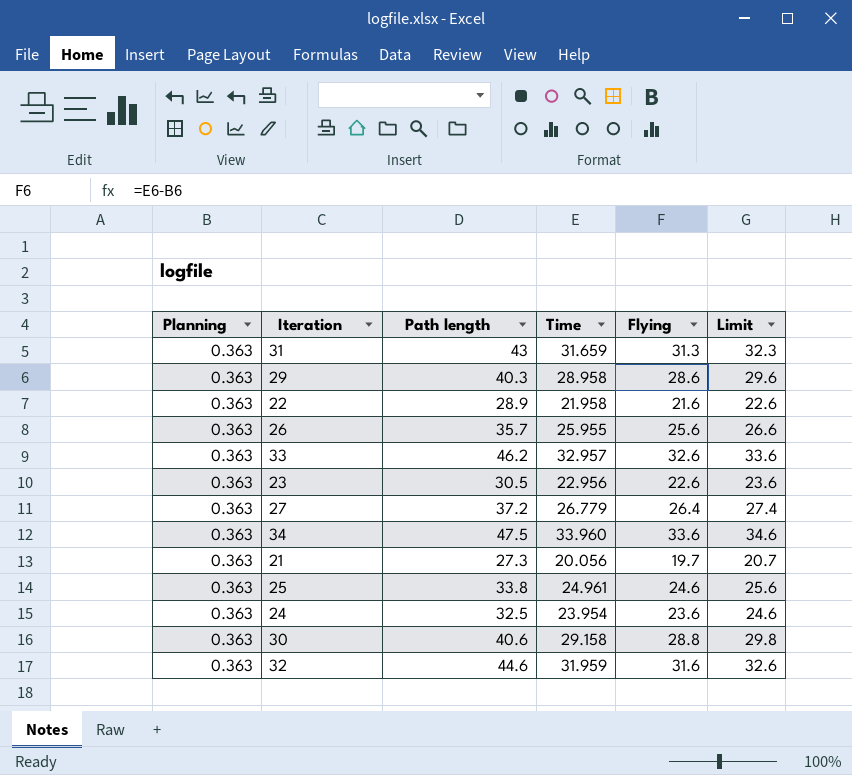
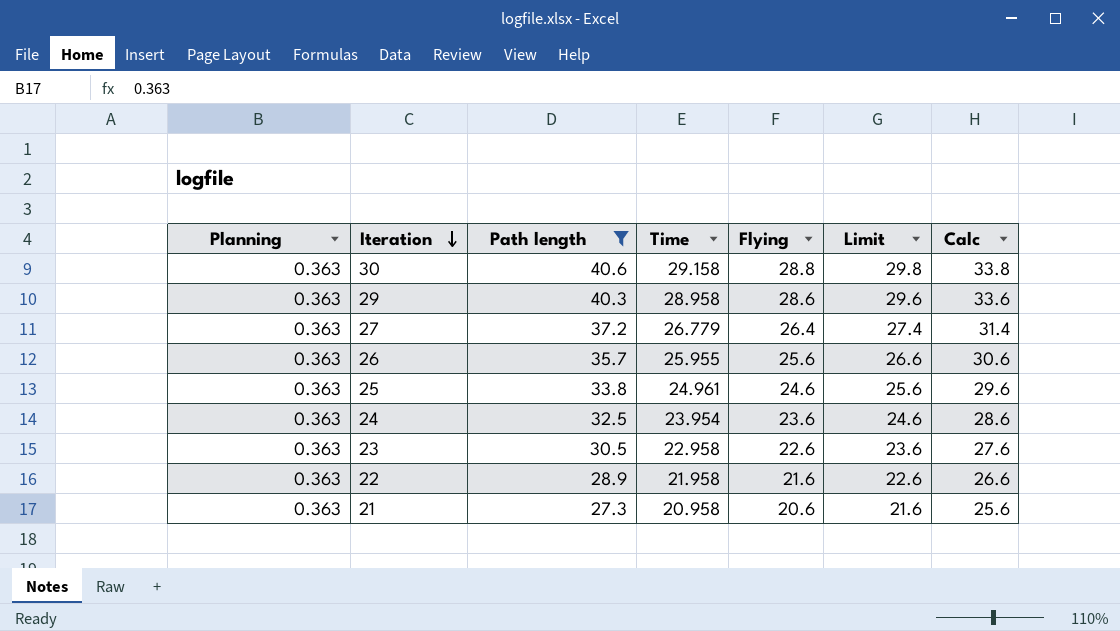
filter: none -> Path length <= 40.6
row order: none -> Iteration descending
column Calc | formula: none -> [Flying] + 5
23 | Time: 22.956 -> 22.958
21 | Time: 20.056 -> 20.958
21 | Flying: 19.7 -> 20.6
21 | Limit: 20.7 -> 21.6

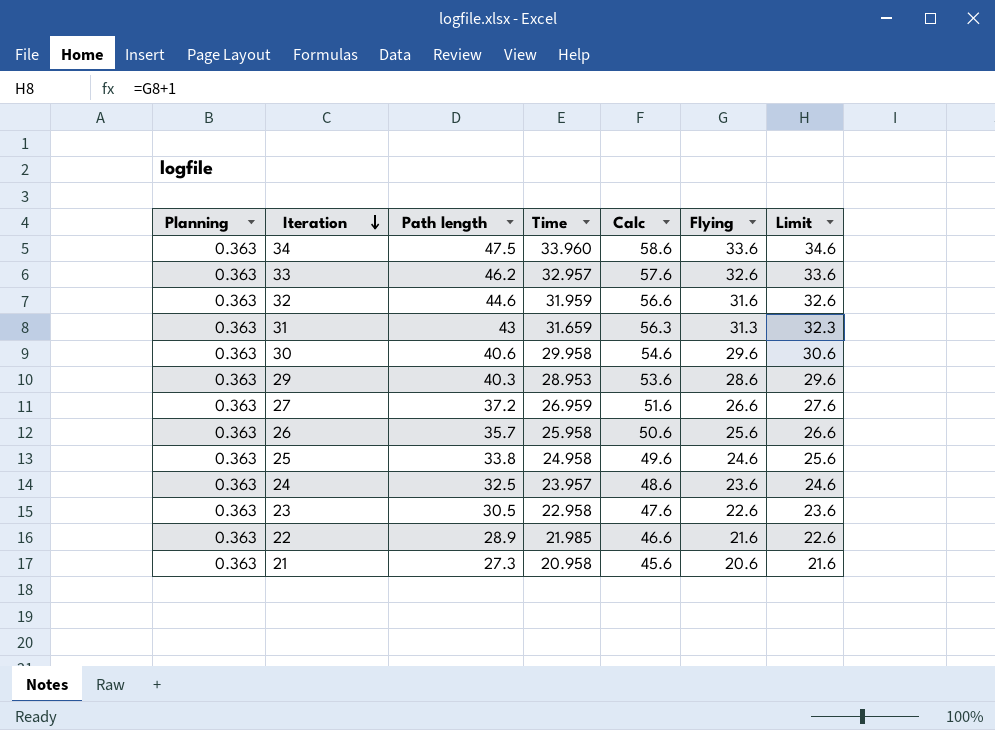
filter: Path length <= 40.6 -> none
column Calc | formula: [Flying] + 5 -> [Flying] + 25
column Calc | position: 7 -> 5
30 | Time: 29.158 -> 29.958
30 | Flying: 28.8 -> 29.6
30 | Limit: 29.8 -> 30.6
29 | Time: 28.958 -> 28.953
27 | Time: 26.779 -> 26.959
27 | Flying: 26.4 -> 26.6
27 | Limit: 27.4 -> 27.6
26 | Time: 25.955 -> 25.958
25 | Time: 24.961 -> 24.958
24 | Time: 23.954 -> 23.957
22 | Time: 21.958 -> 21.985

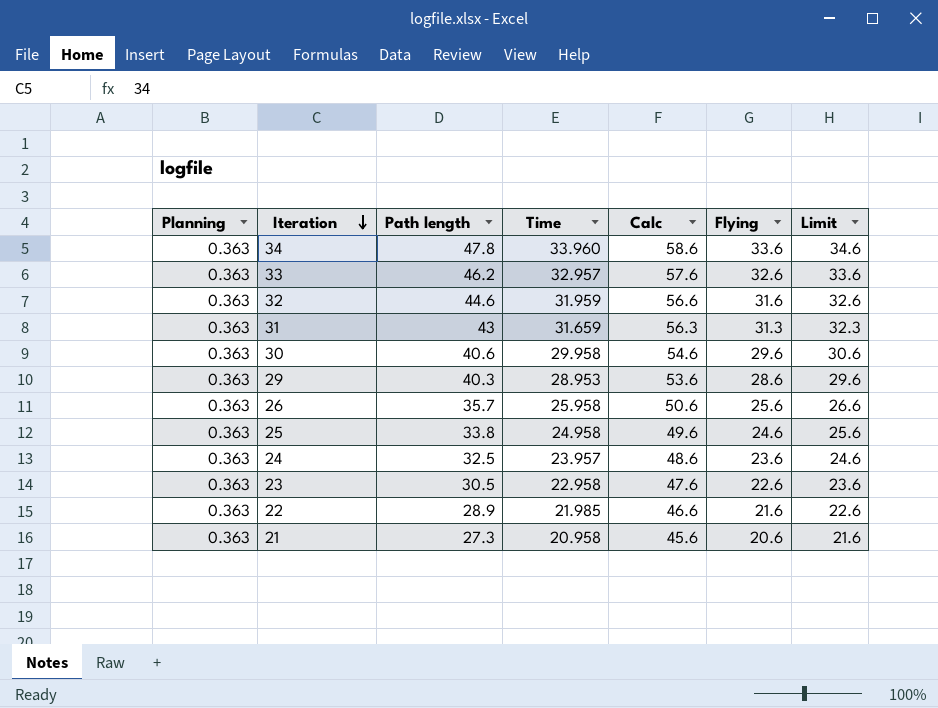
row 27: 0.363 | 37.2 | 26.959 | 51.6 | 26.6 | 27.6 -> none
34 | Path length: 47.5 -> 47.8

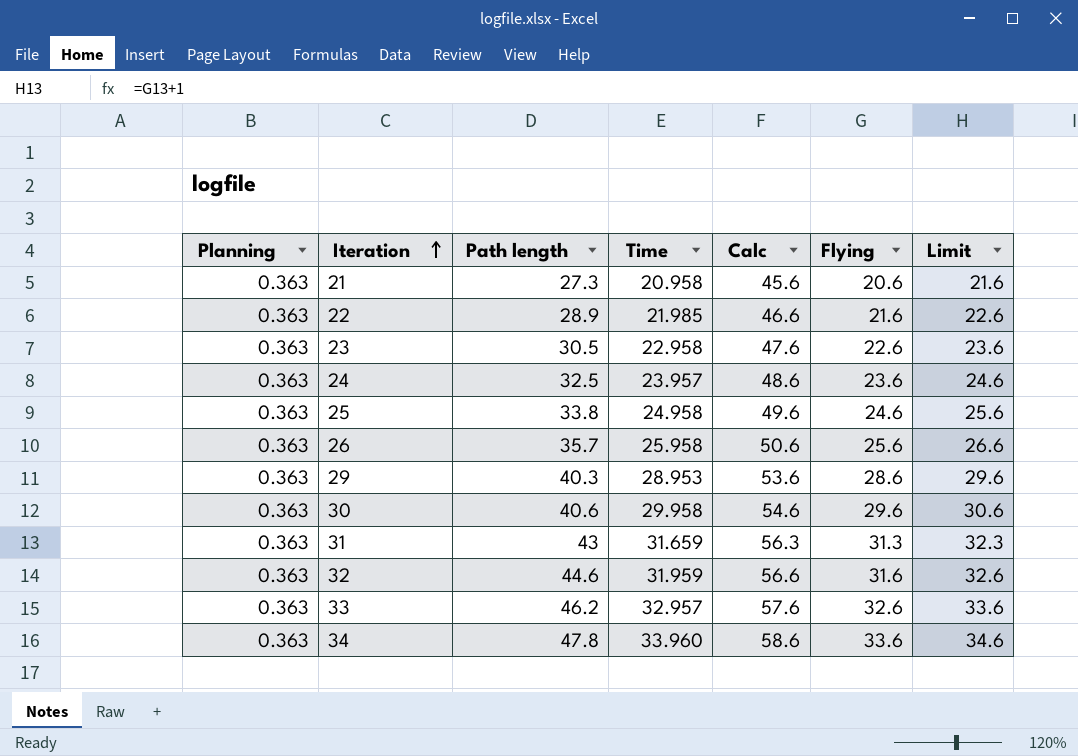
row order: Iteration descending -> Iteration ascending

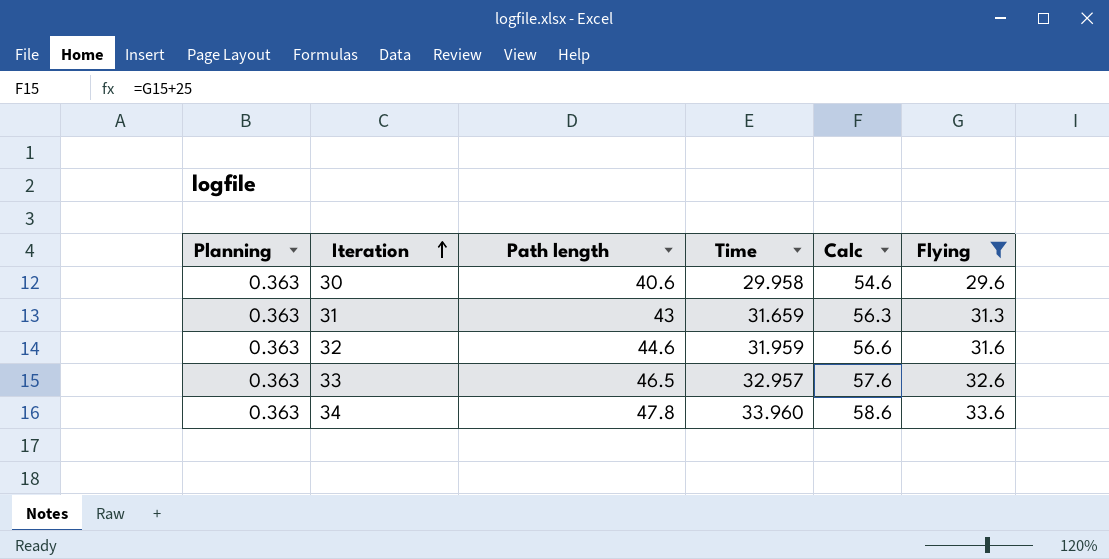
filter: none -> Flying >= 29.6
column Limit | formula: [Flying] + 1 -> none
33 | Path length: 46.2 -> 46.5

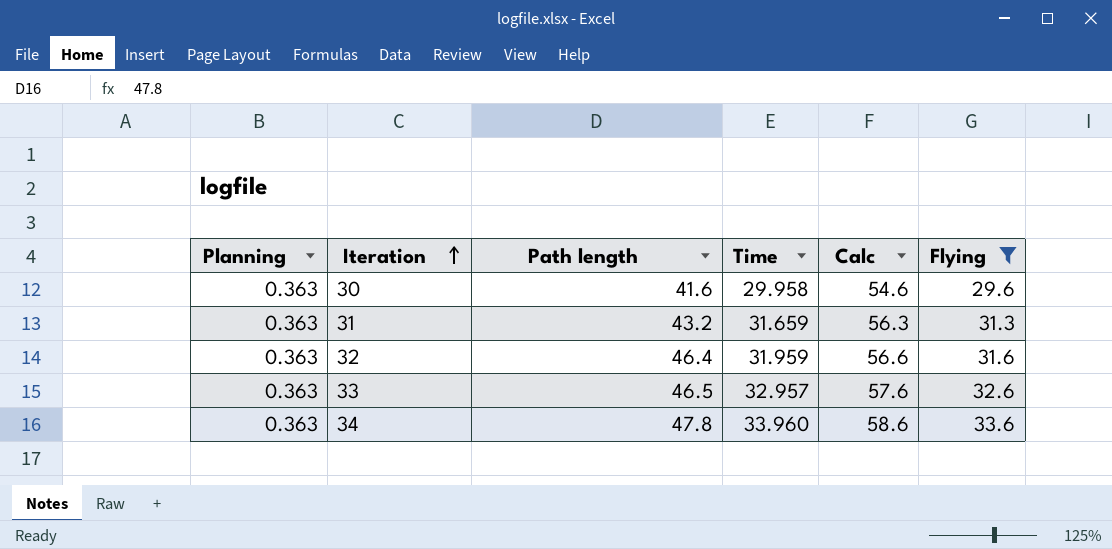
30 | Path length: 40.6 -> 41.6
31 | Path length: 43 -> 43.2
32 | Path length: 44.6 -> 46.4

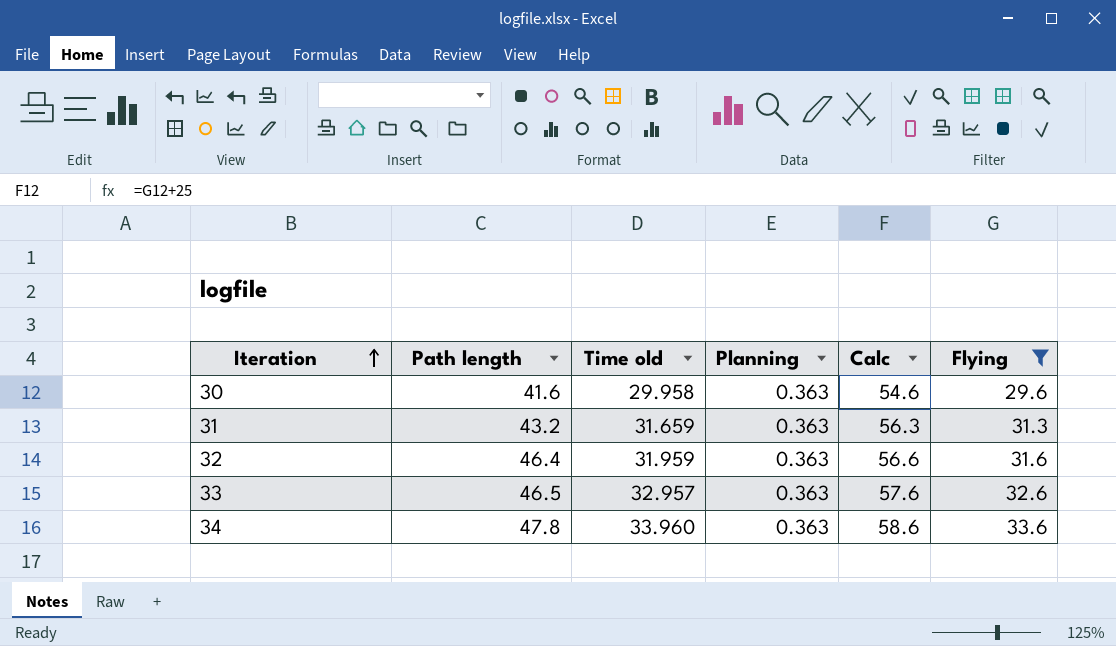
column name: Time -> Time old
column Planning | position: 1 -> 4

